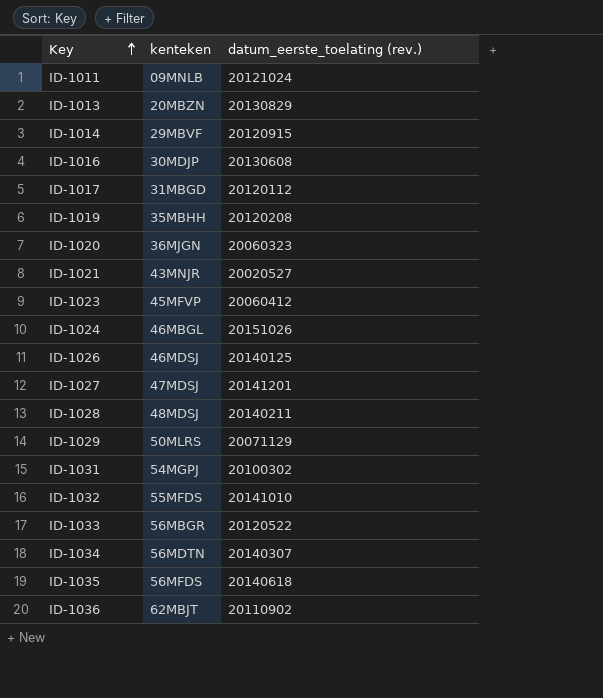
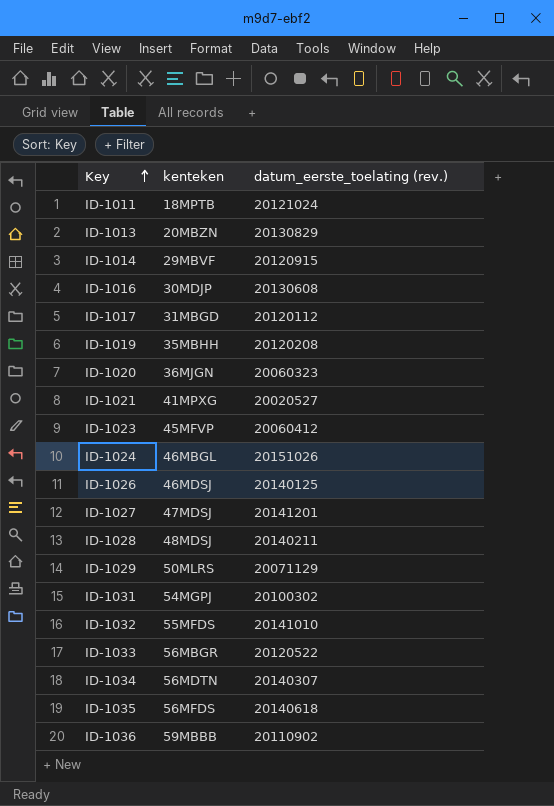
ID-1011 | kenteken: 09MNLB -> 18MPTB
ID-1021 | kenteken: 43MNJR -> 41MPXG
ID-1036 | kenteken: 62MBJT -> 59MBBB

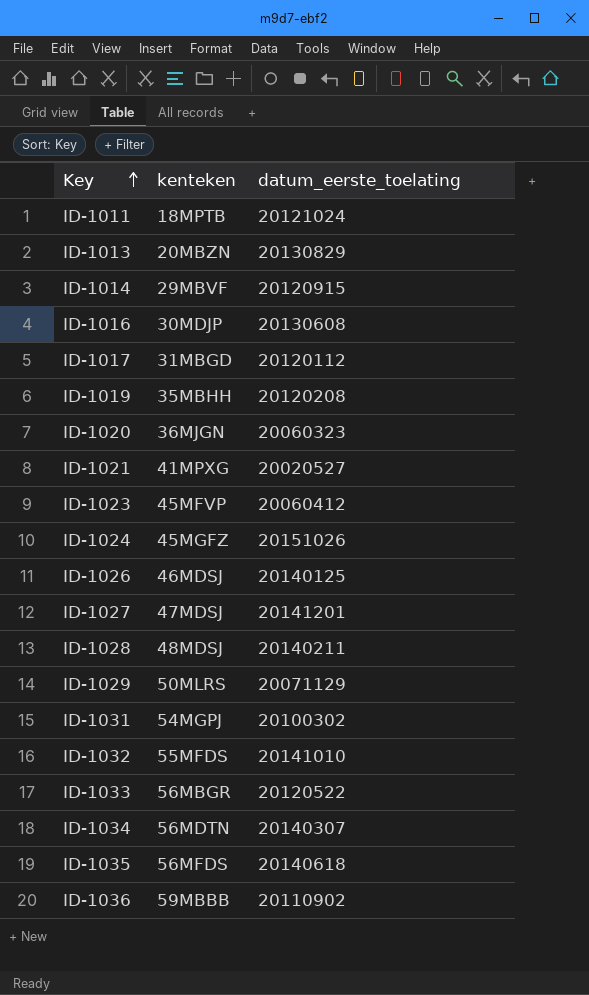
column name: datum_eerste_toelating (rev.) -> datum_eerste_toelating
ID-1024 | kenteken: 46MBGL -> 45MGFZ

